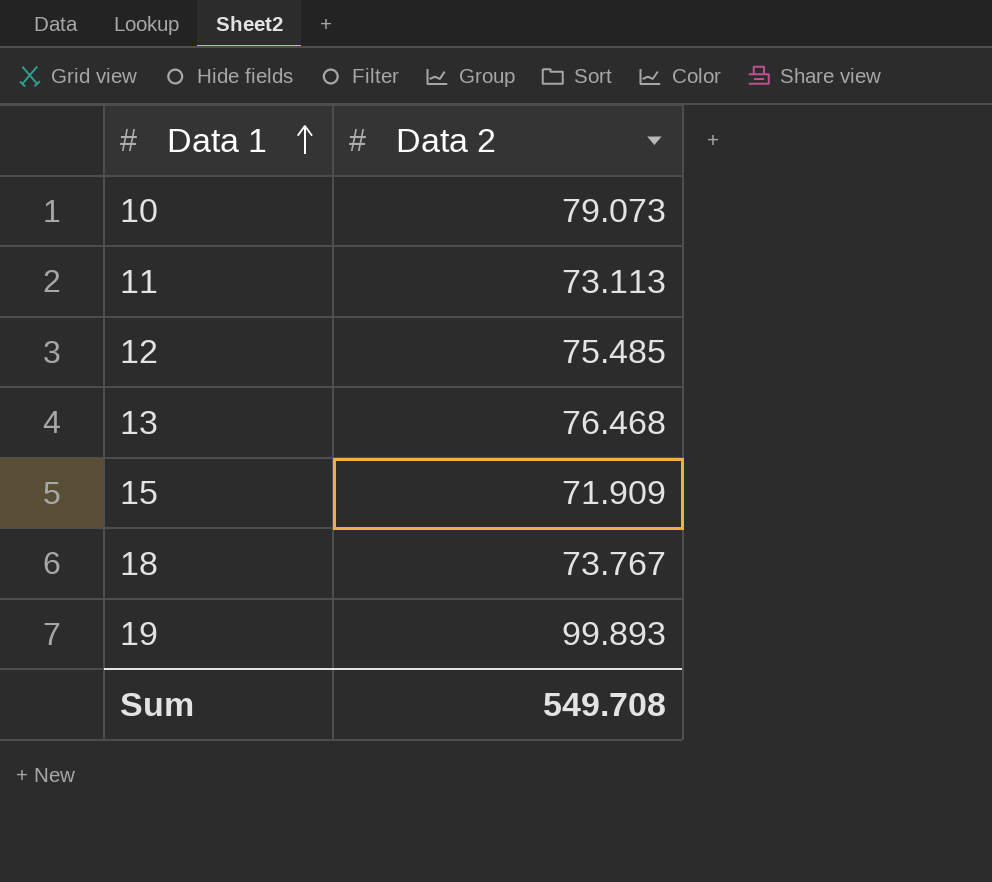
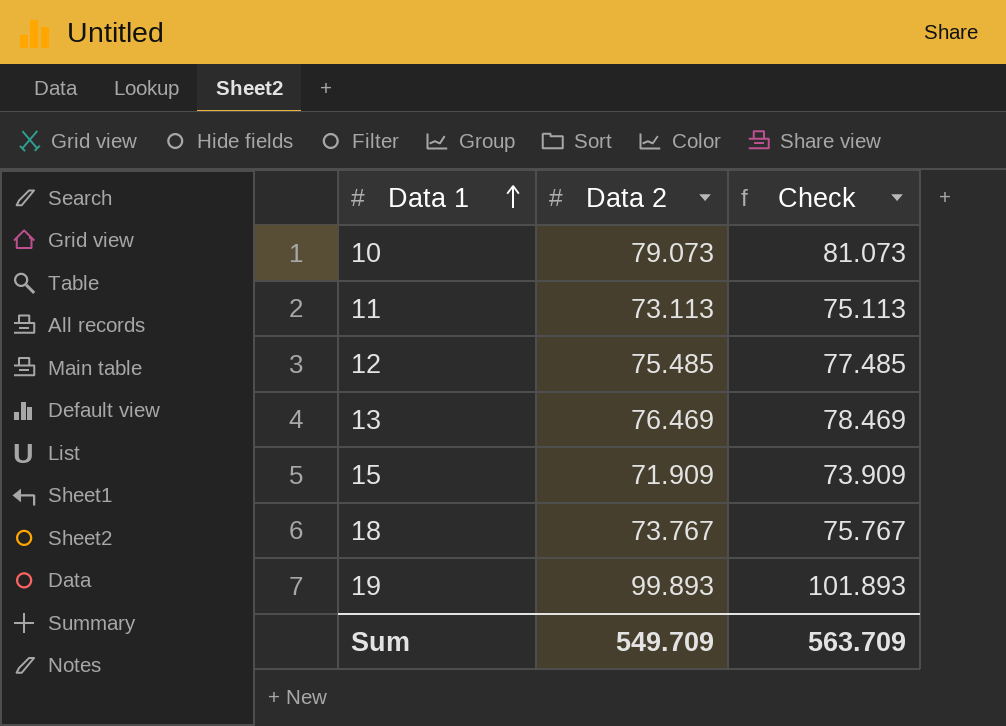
column Check | formula: none -> [Data 2] + 2
13 | Data 2: 76.468 -> 76.469
Sum | Data 2: 549.708 -> 549.709

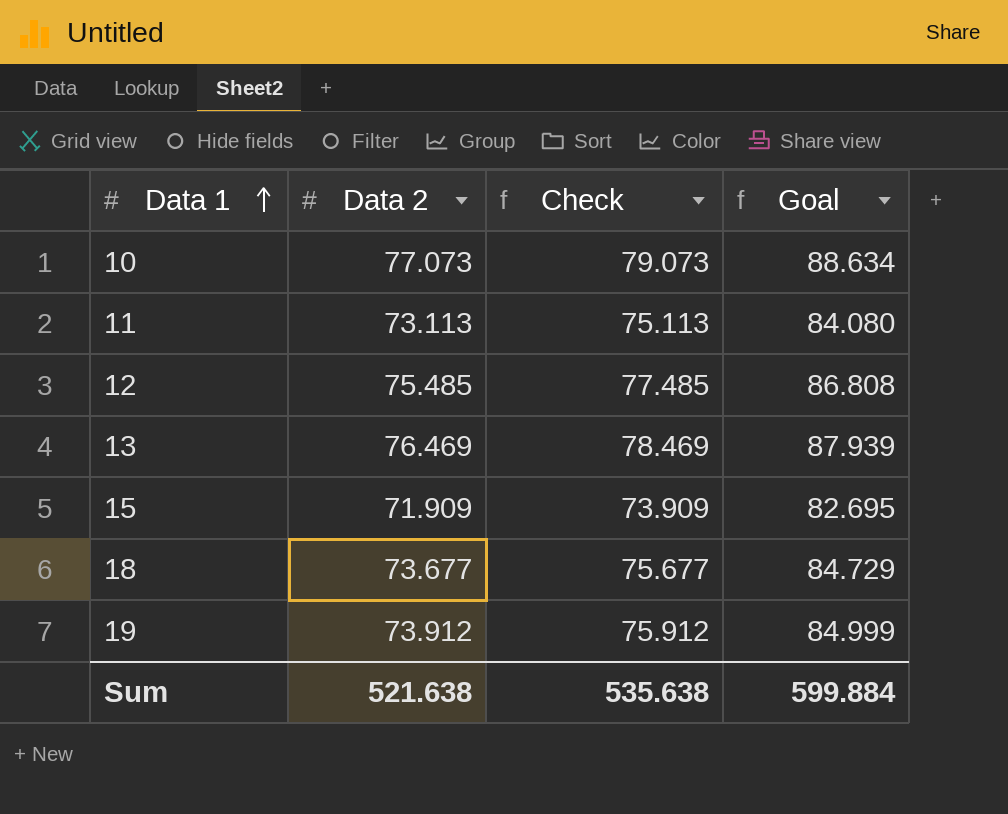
column Goal | formula: none -> [Data 2] * 1.15
10 | Data 2: 79.073 -> 77.073
10 | Check: 81.073 -> 79.073
18 | Data 2: 73.767 -> 73.677
18 | Check: 75.767 -> 75.677
19 | Data 2: 99.893 -> 73.912
19 | Check: 101.893 -> 75.912
Sum | Data 2: 549.709 -> 521.638
Sum | Check: 563.709 -> 535.638

